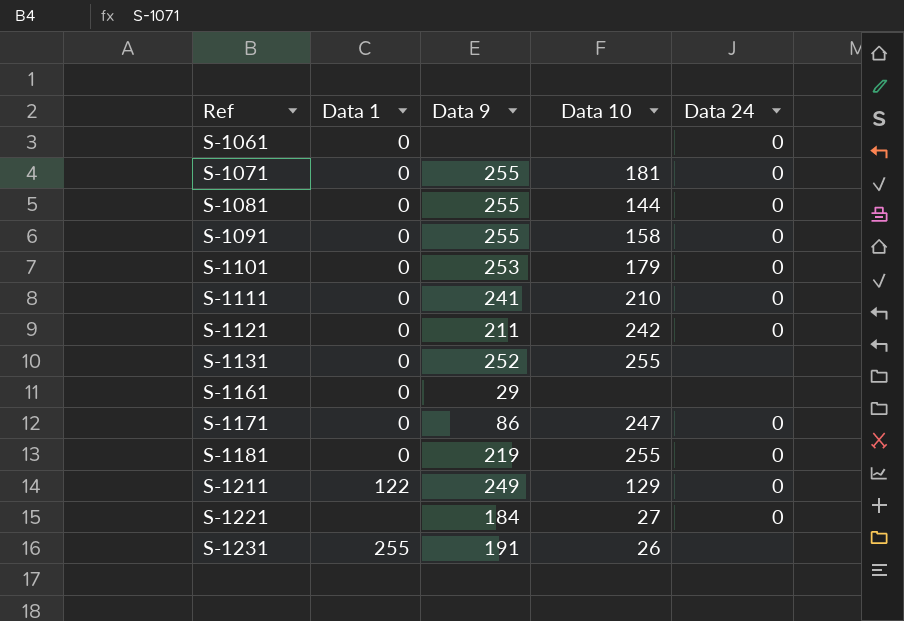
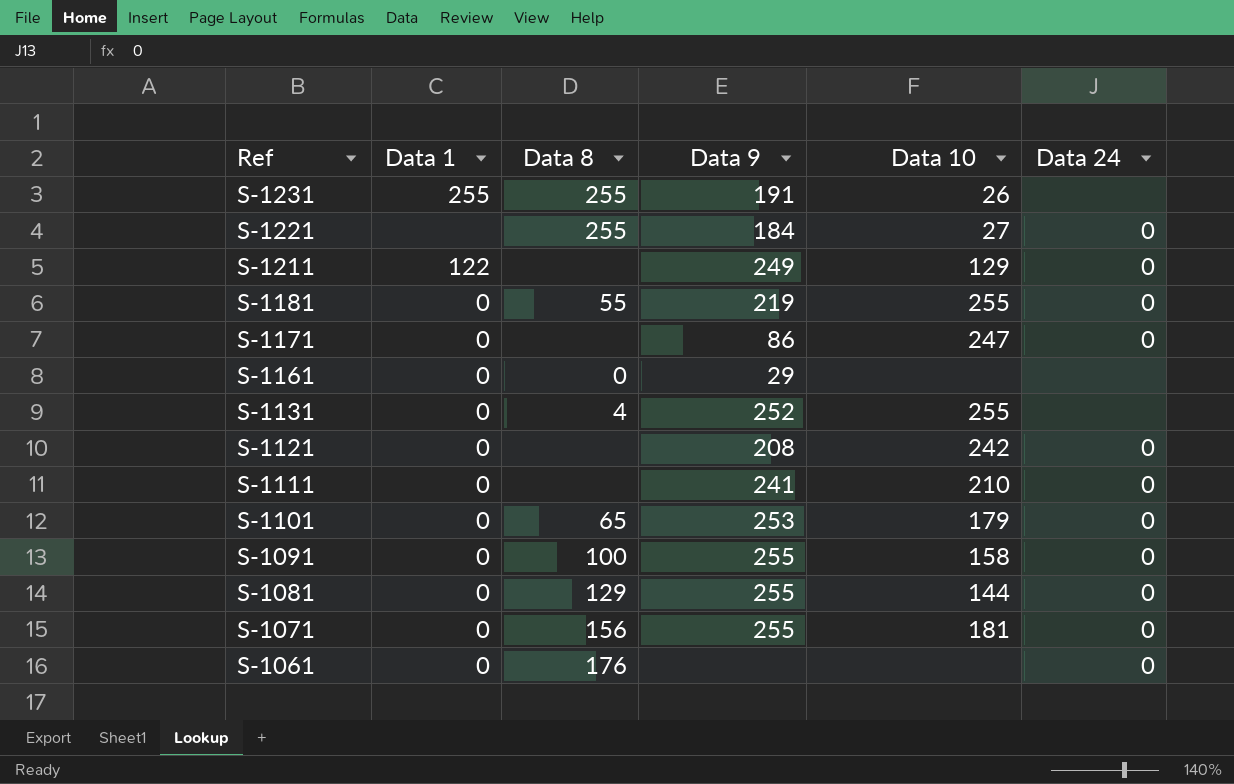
row order: Ref ascending -> Ref descending
column Data 8 | position: none -> 3
S-1121 | Data 9: 211 -> 208

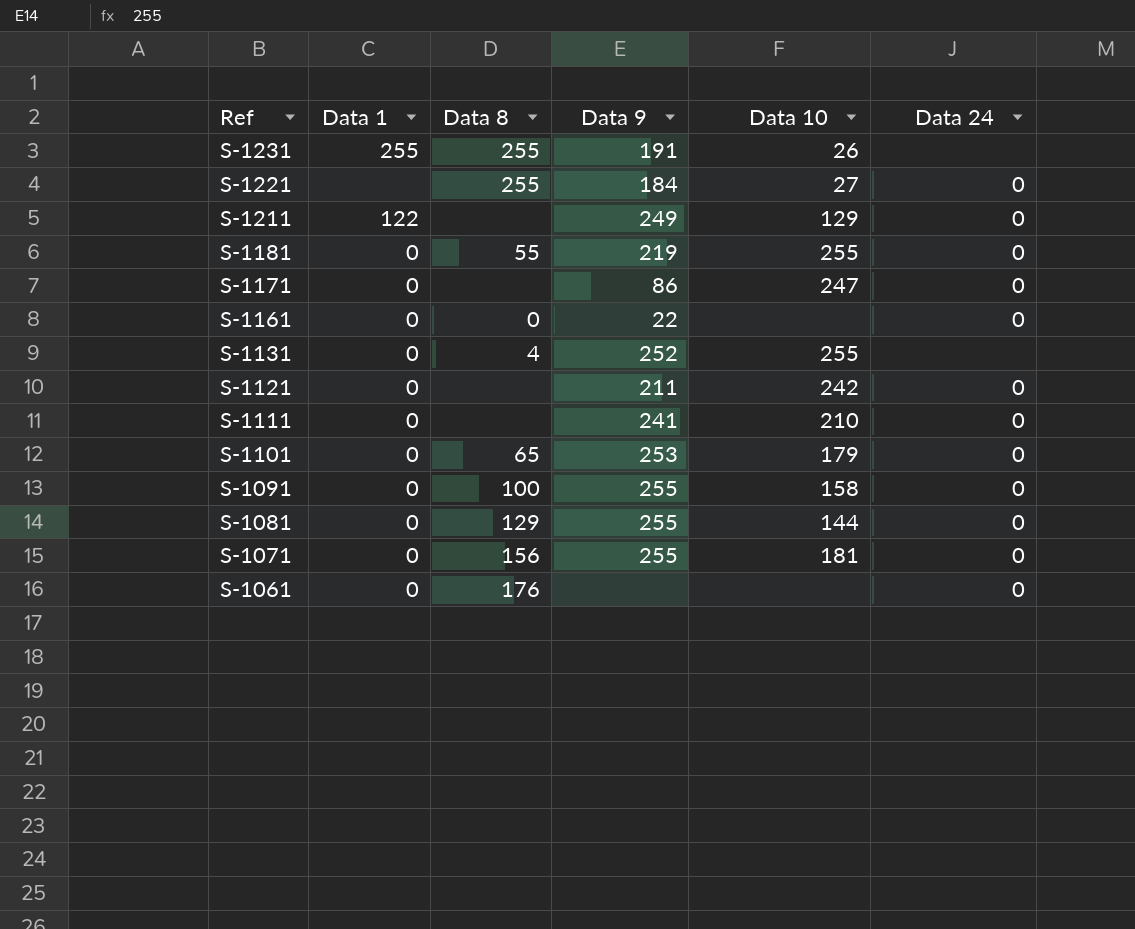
S-1161 | Data 9: 29 -> 22
S-1161 | Data 24: none -> 0
S-1121 | Data 9: 208 -> 211

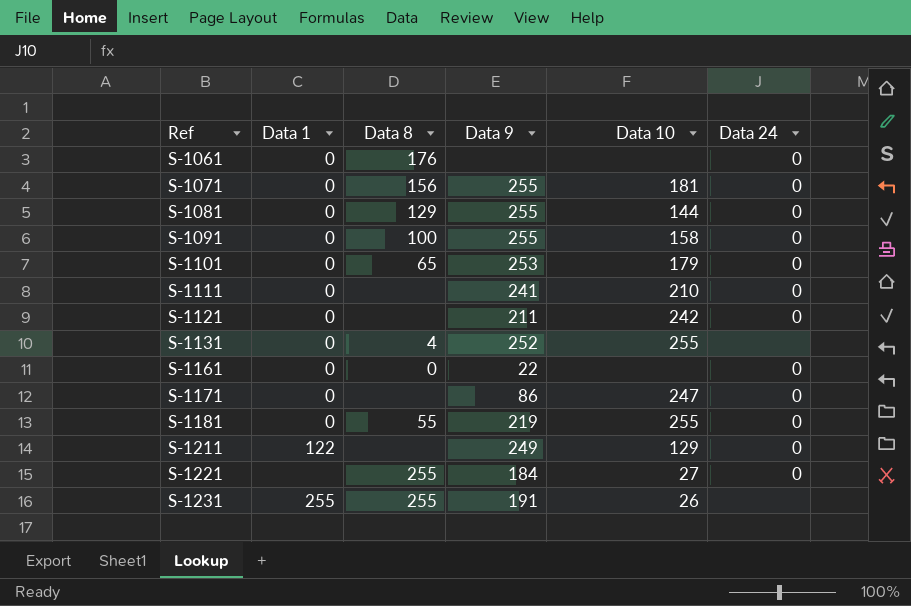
row order: Ref descending -> Ref ascending

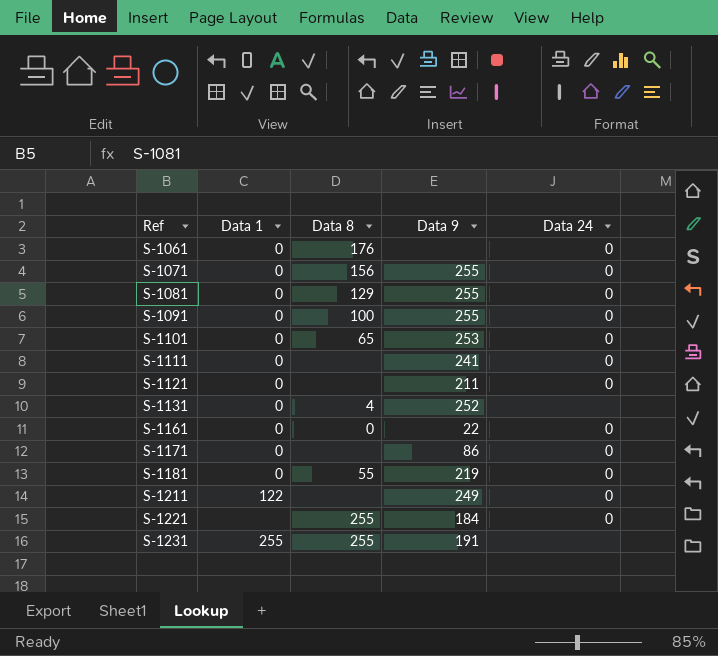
column Data 10 | position: 5 -> none

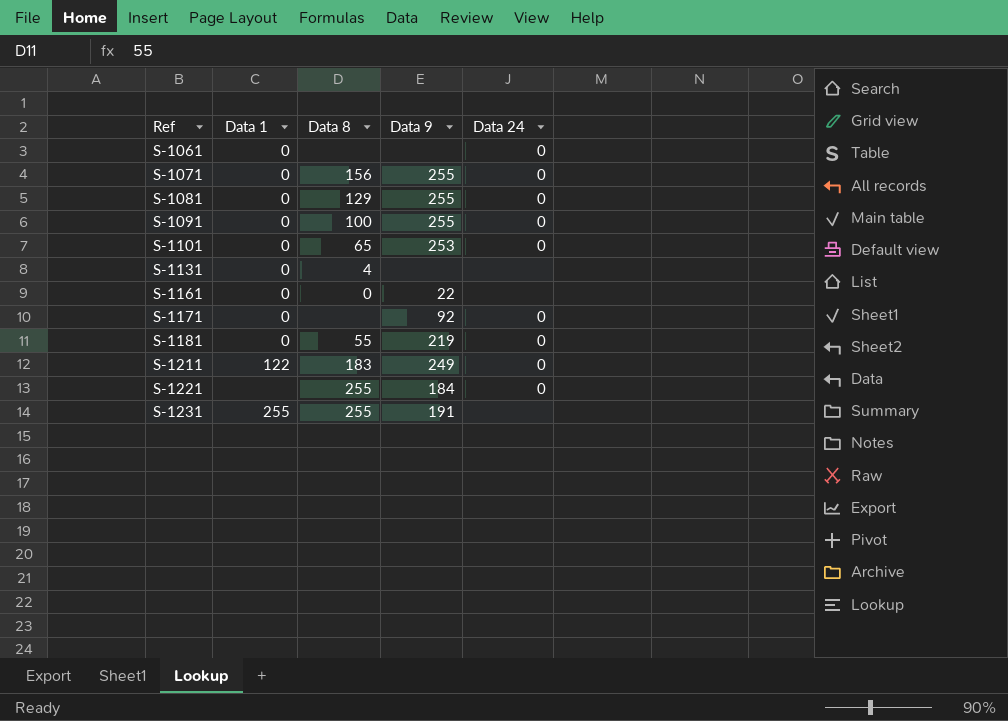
row S-1111: 0 | none | 241 | 0 -> none
row S-1121: 0 | none | 211 | 0 -> none
S-1061 | Data 8: 176 -> none
S-1131 | Data 9: 252 -> none
S-1161 | Data 24: 0 -> none
S-1171 | Data 9: 86 -> 92
S-1211 | Data 8: none -> 183

